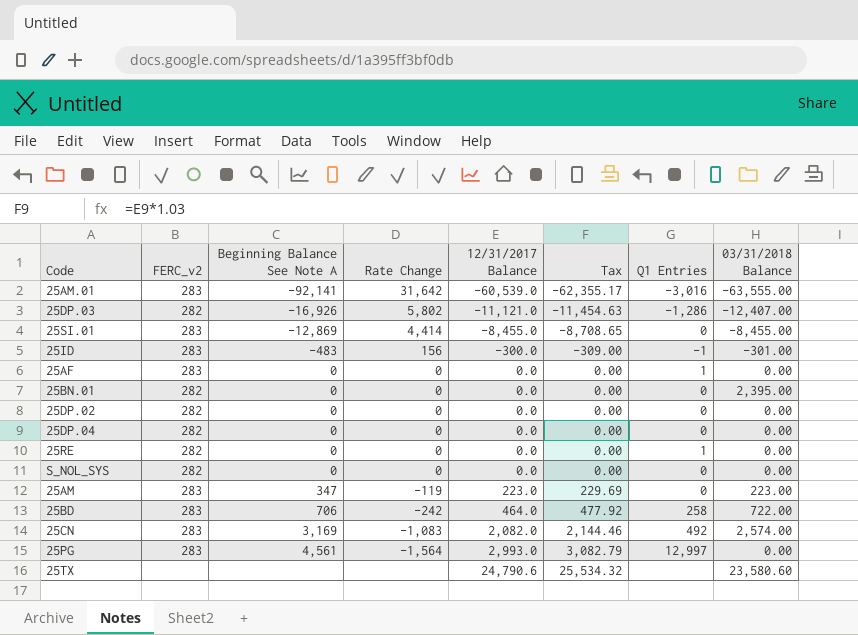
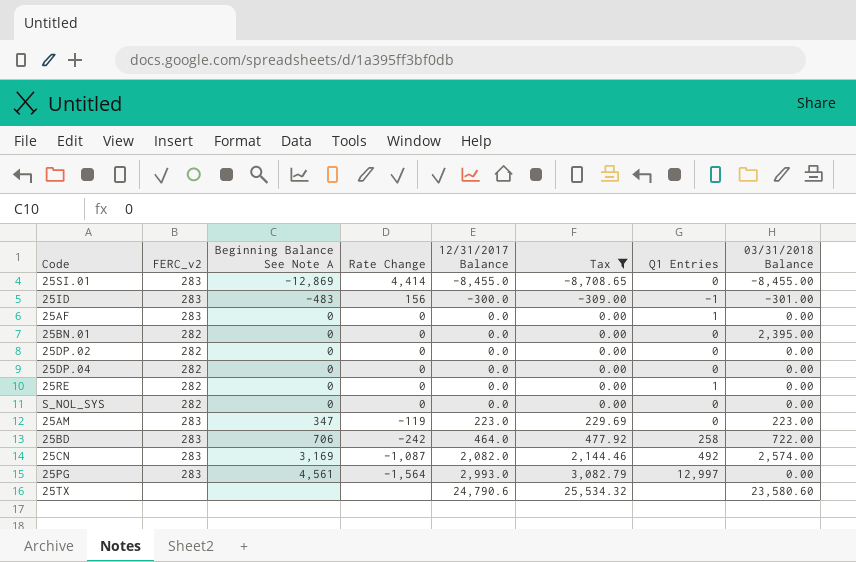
filter: none -> Tax >= -8,708.65
25CN | Rate Change: -1,083 -> -1,087

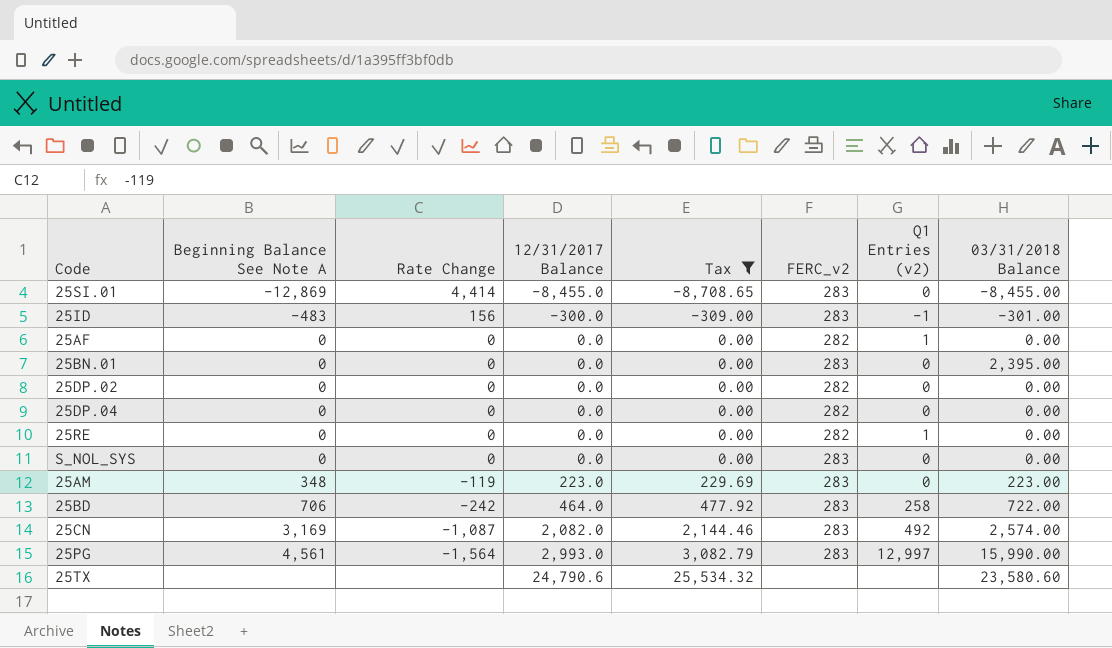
column FERC_v2 | position: 2 -> 6
column name: Q1 Entries -> Q1 Entries (v2)
25AF | FERC_v2: 283 -> 282
25BN.01 | FERC_v2: 282 -> 283
S_NOL_SYS | FERC_v2: 282 -> 283
25AM | Beginning Balance See Note A: 347 -> 348
25PG | 03/31/2018 Balance: 0.00 -> 15,990.00

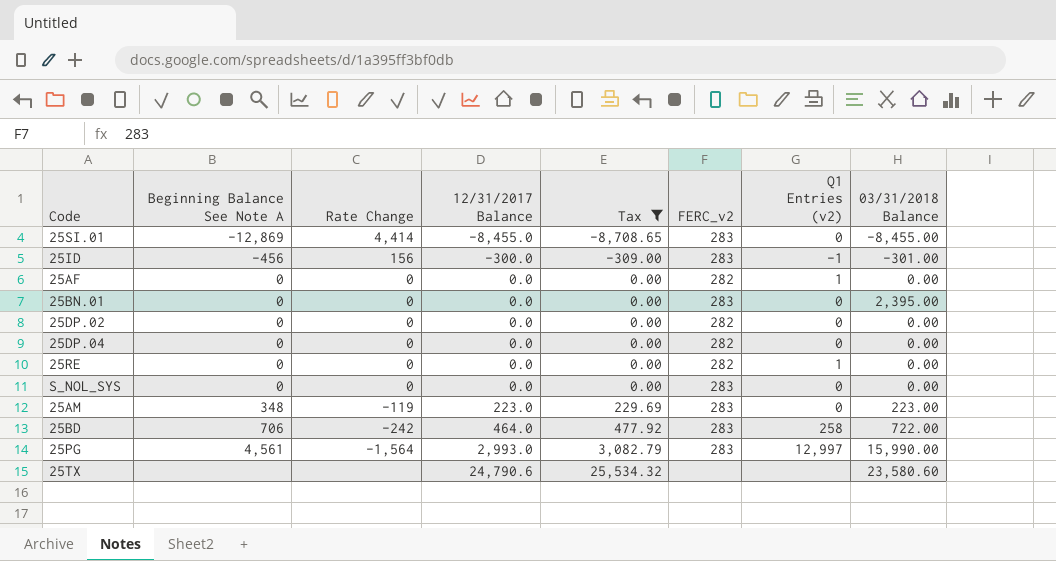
row 25CN: 3,169 | -1,087 | 2,082.0 | 2,144.46 | 283 | 492 | 2,574.00 -> none
25ID | Beginning Balance See Note A: -483 -> -456

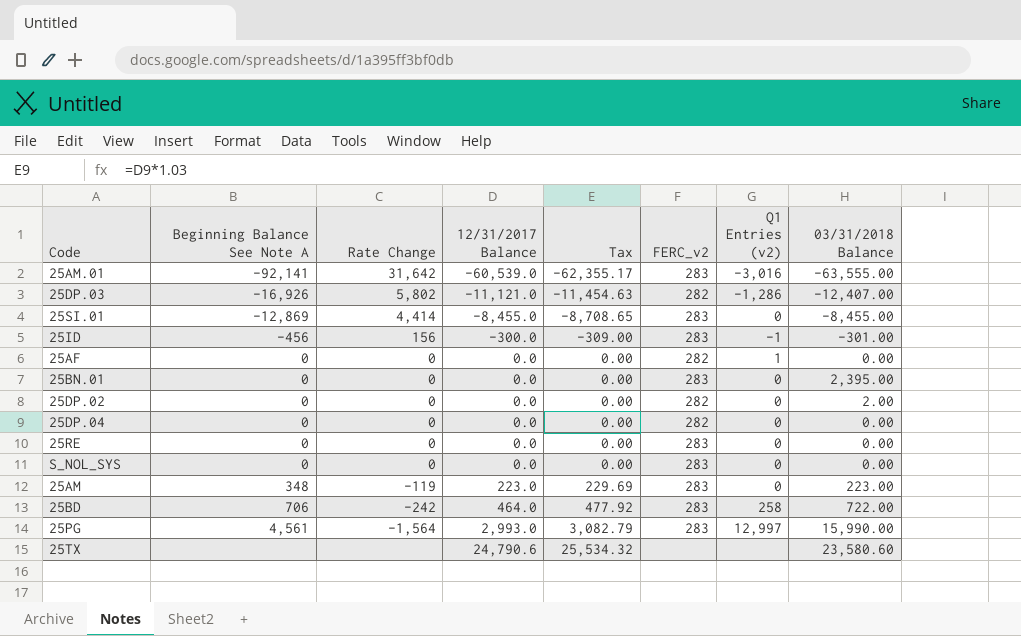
filter: Tax >= -8,708.65 -> none
25DP.02 | 03/31/2018 Balance: 0.00 -> 2.00
25RE | FERC_v2: 282 -> 283
25RE | Q1 Entries (v2): 1 -> 0

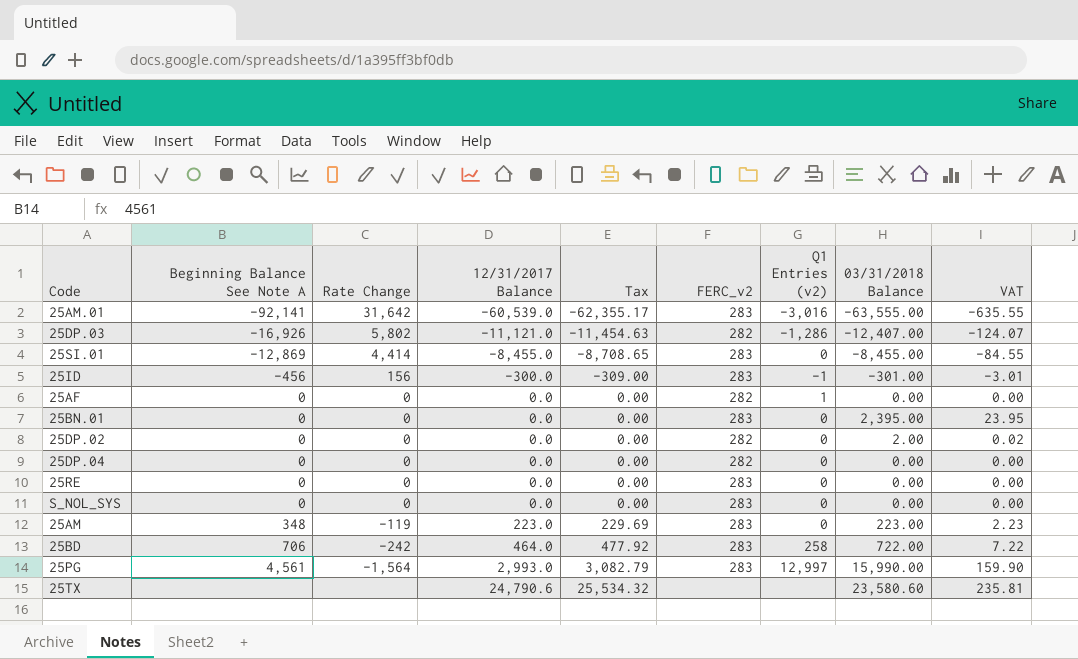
column VAT | formula: none -> [03/31/2018 Balance] * 0.01

